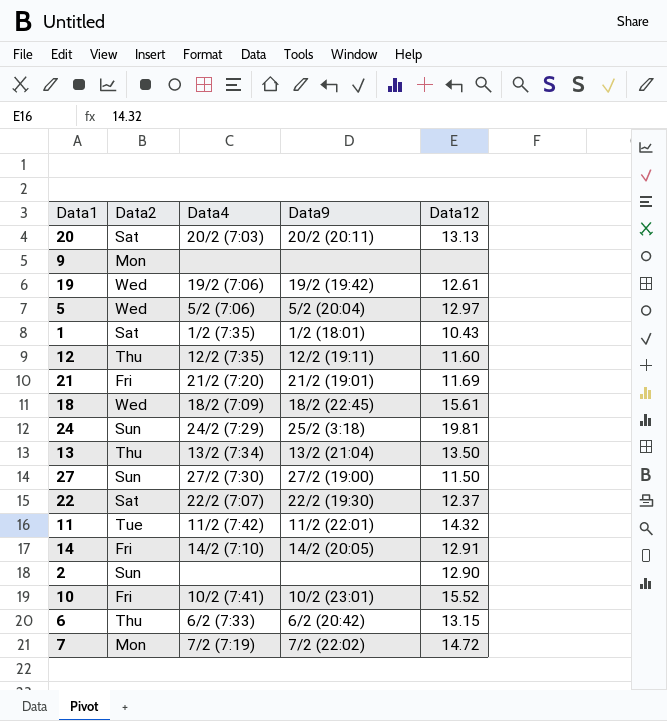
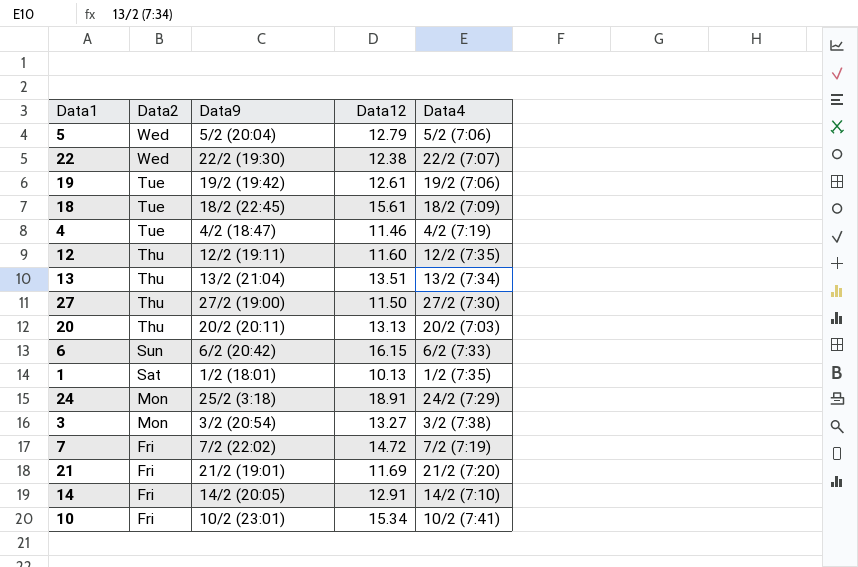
row order: none -> Data2 descending
column Data4 | position: 3 -> 5
row 9: Mon | none | none | none -> none
row 11: Tue | 11/2 (7:42) | 11/2 (22:01) | 14.32 -> none
row 2: Sun | none | none | 12.90 -> none
5 | Data12: 12.97 -> 12.79
22 | Data2: Sat -> Wed
22 | Data12: 12.37 -> 12.38
19 | Data2: Wed -> Tue
18 | Data2: Wed -> Tue
row 4: none -> Tue | 4/2 (18:47) | 11.46 | 4/2 (7:19)
13 | Data12: 13.50 -> 13.51
27 | Data2: Sun -> Thu
20 | Data2: Sat -> Thu
6 | Data2: Thu -> Sun
6 | Data12: 13.15 -> 16.15
1 | Data12: 10.43 -> 10.13
24 | Data2: Sun -> Mon
24 | Data12: 19.81 -> 18.91
row 3: none -> Mon | 3/2 (20:54) | 13.27 | 3/2 (7:38)
7 | Data2: Mon -> Fri
10 | Data12: 15.52 -> 15.34

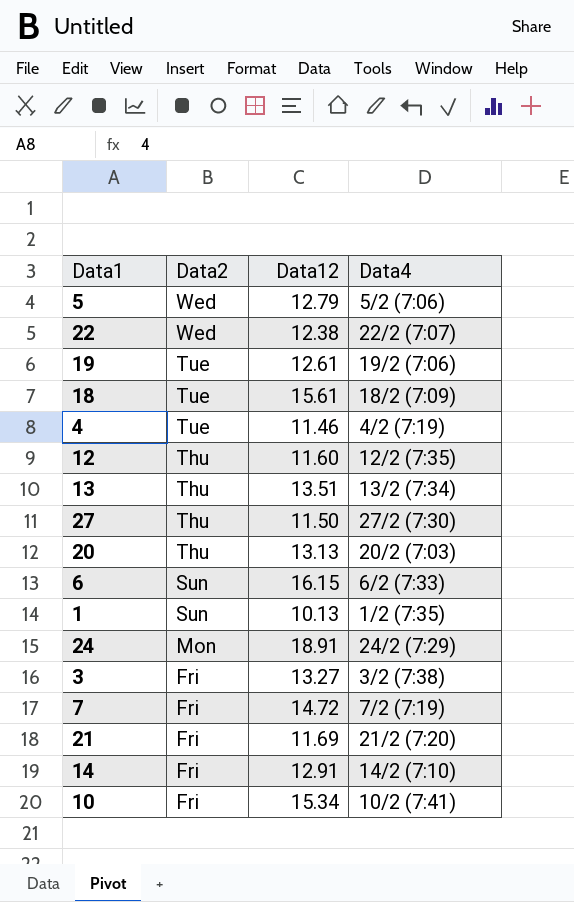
column Data9 | position: 3 -> none
1 | Data2: Sat -> Sun
3 | Data2: Mon -> Fri

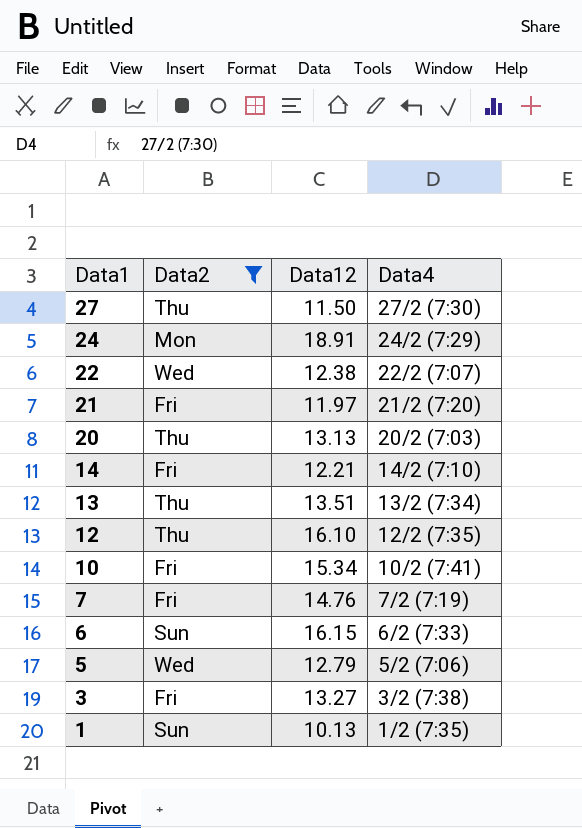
filter: none -> Data2 != Tue
row order: Data2 descending -> Data1 descending
21 | Data12: 11.69 -> 11.97
14 | Data12: 12.91 -> 12.21
12 | Data12: 11.60 -> 16.10
7 | Data12: 14.72 -> 14.76

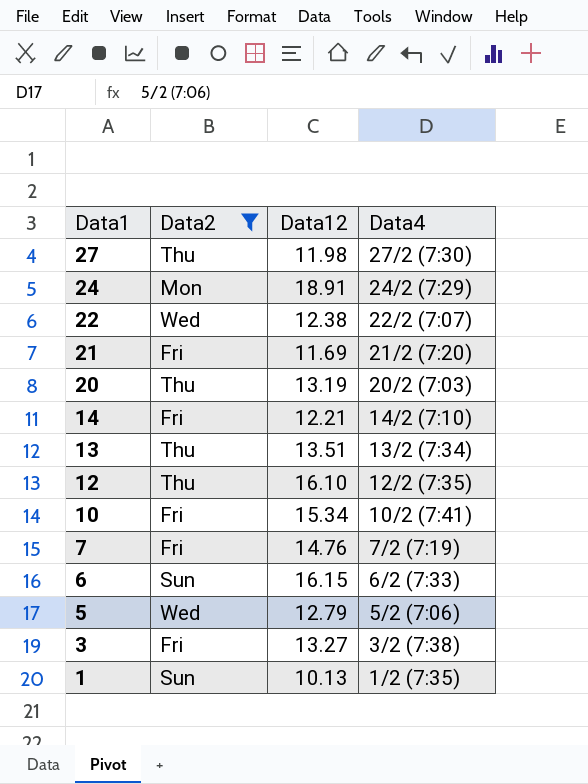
27 | Data12: 11.50 -> 11.98
21 | Data12: 11.97 -> 11.69
20 | Data12: 13.13 -> 13.19

